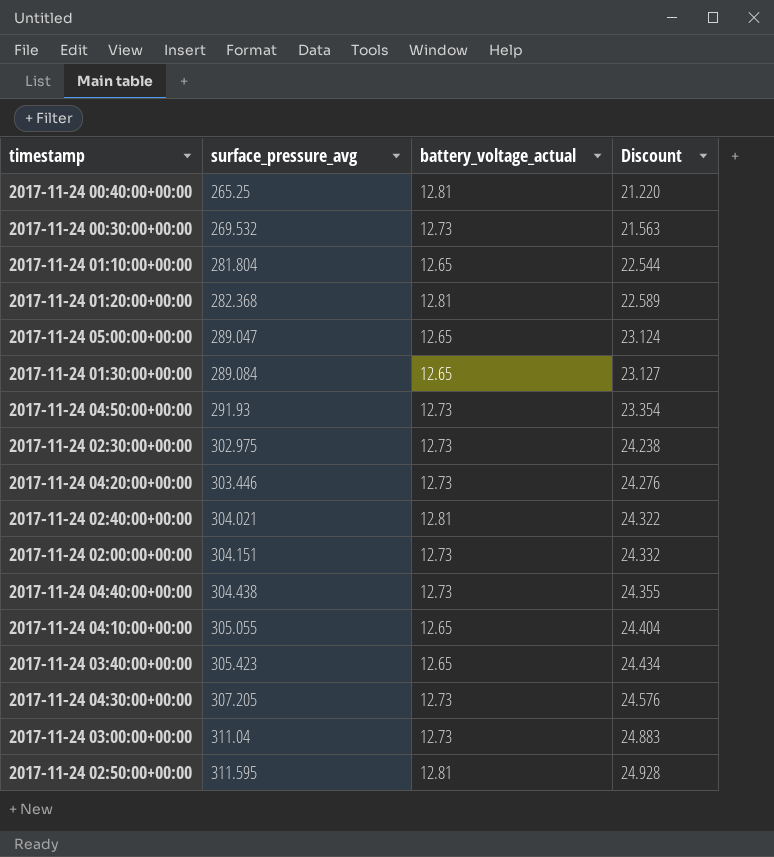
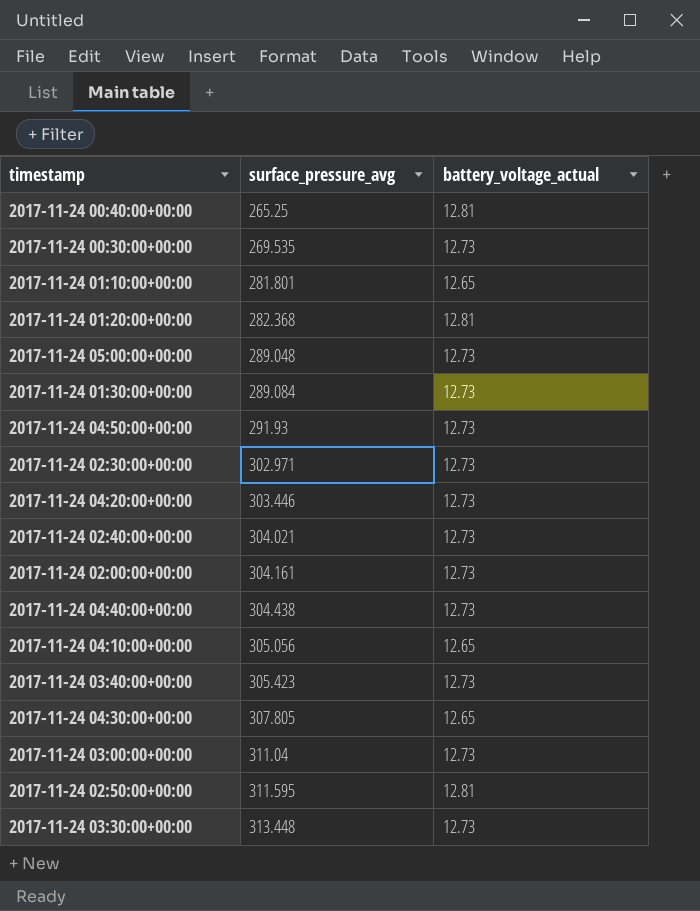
column Discount | formula: [surface_pressure_avg] * 0.08 -> none
2017-11-24 00:30:00+00:00 | surface_pressure_avg: 269.532 -> 269.535
2017-11-24 01:10:00+00:00 | surface_pressure_avg: 281.804 -> 281.801
2017-11-24 05:00:00+00:00 | surface_pressure_avg: 289.047 -> 289.048
2017-11-24 05:00:00+00:00 | battery_voltage_actual: 12.65 -> 12.73
2017-11-24 01:30:00+00:00 | battery_voltage_actual: 12.65 -> 12.73
2017-11-24 02:30:00+00:00 | surface_pressure_avg: 302.975 -> 302.971
2017-11-24 02:40:00+00:00 | battery_voltage_actual: 12.81 -> 12.73
2017-11-24 02:00:00+00:00 | surface_pressure_avg: 304.151 -> 304.161
2017-11-24 04:10:00+00:00 | surface_pressure_avg: 305.055 -> 305.056
2017-11-24 03:40:00+00:00 | battery_voltage_actual: 12.65 -> 12.73
2017-11-24 04:30:00+00:00 | surface_pressure_avg: 307.205 -> 307.805
2017-11-24 04:30:00+00:00 | battery_voltage_actual: 12.73 -> 12.65
row 2017-11-24 03:30:00+00:00: none -> 313.448 | 12.73

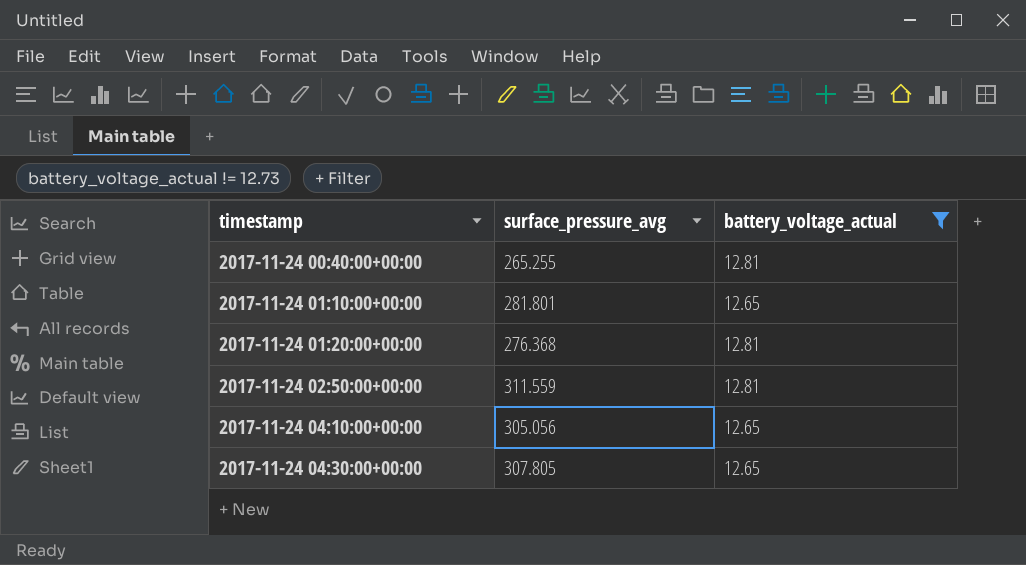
filter: none -> battery_voltage_actual != 12.73
row order: surface_pressure_avg ascending -> timestamp ascending
2017-11-24 00:40:00+00:00 | surface_pressure_avg: 265.25 -> 265.255
2017-11-24 01:20:00+00:00 | surface_pressure_avg: 282.368 -> 276.368
2017-11-24 02:50:00+00:00 | surface_pressure_avg: 311.595 -> 311.559

